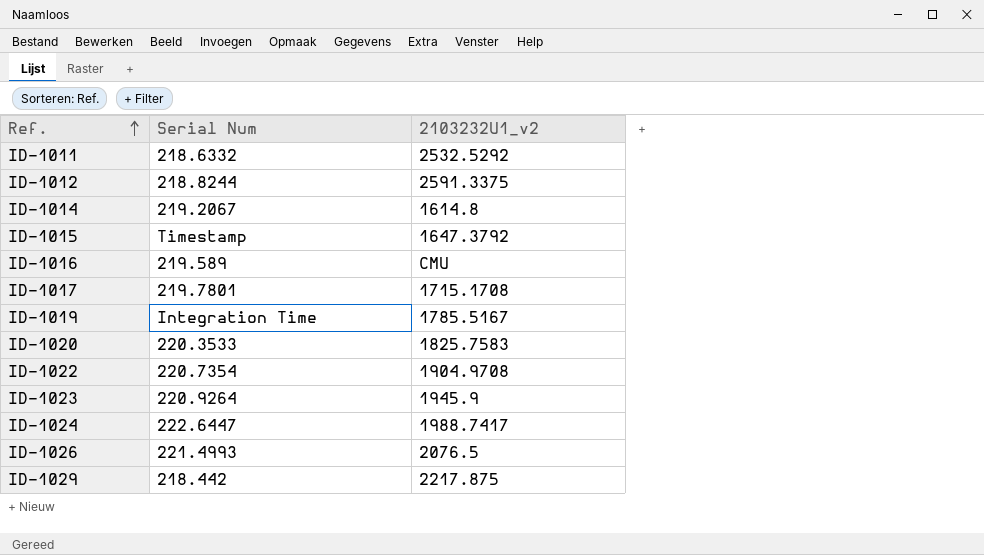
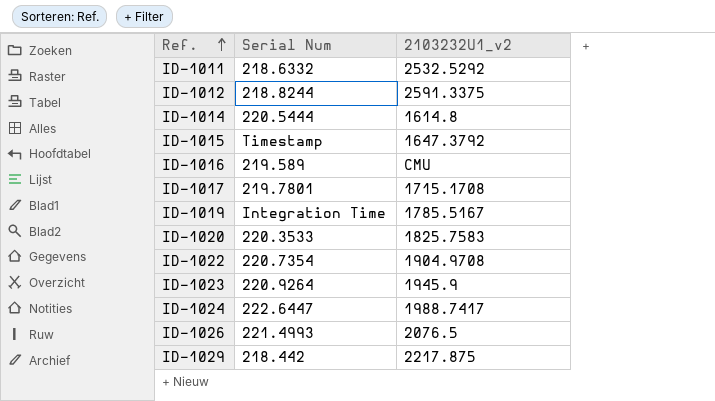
ID-1014 | Serial Num: 219.2067 -> 220.5444

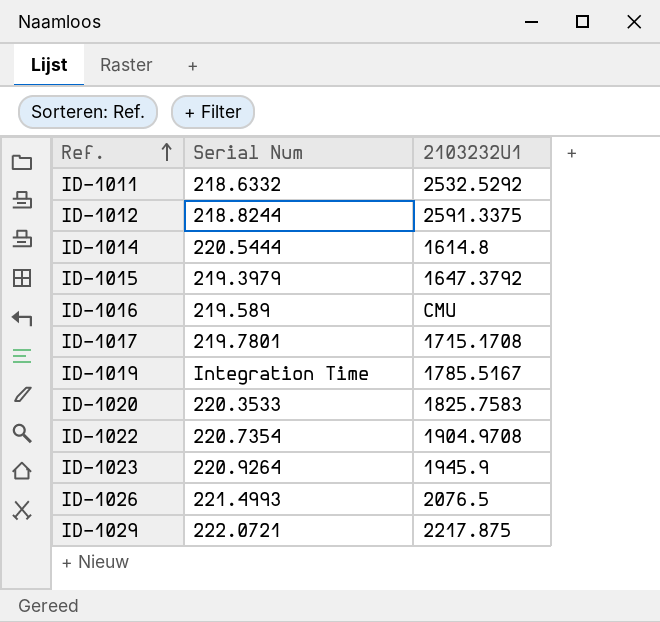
column name: 2103232U1_v2 -> 2103232U1
row ID-1024: 222.6447 | 1988.7417 -> none
ID-1015 | Serial Num: Timestamp -> 219.3979
ID-1029 | Serial Num: 218.442 -> 222.0721

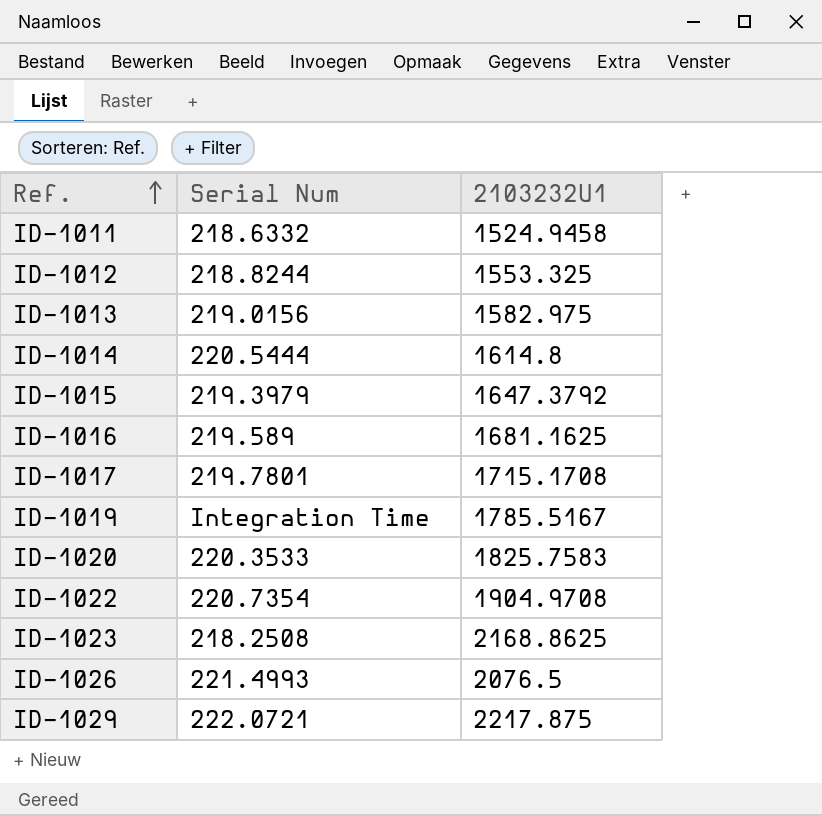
ID-1011 | 2103232U1: 2532.5292 -> 1524.9458
ID-1012 | 2103232U1: 2591.3375 -> 1553.325
row ID-1013: none -> 219.0156 | 1582.975
ID-1016 | 2103232U1: CMU -> 1681.1625
ID-1023 | Serial Num: 220.9264 -> 218.2508
ID-1023 | 2103232U1: 1945.9 -> 2168.8625

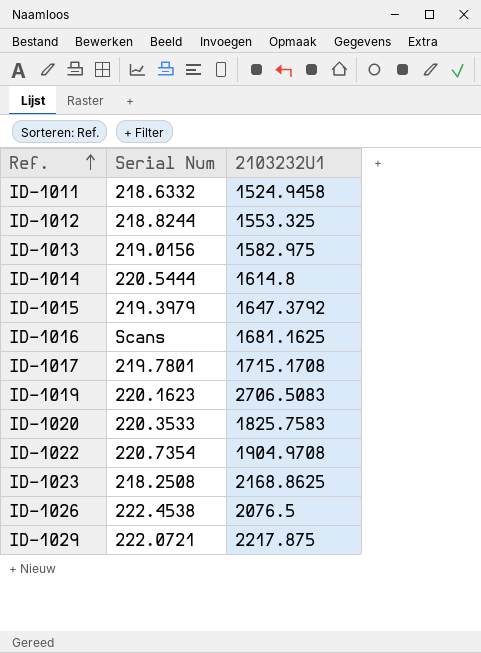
ID-1016 | Serial Num: 219.589 -> Scans
ID-1019 | Serial Num: Integration Time -> 220.1623
ID-1019 | 2103232U1: 1785.5167 -> 2706.5083
ID-1026 | Serial Num: 221.4993 -> 222.4538

